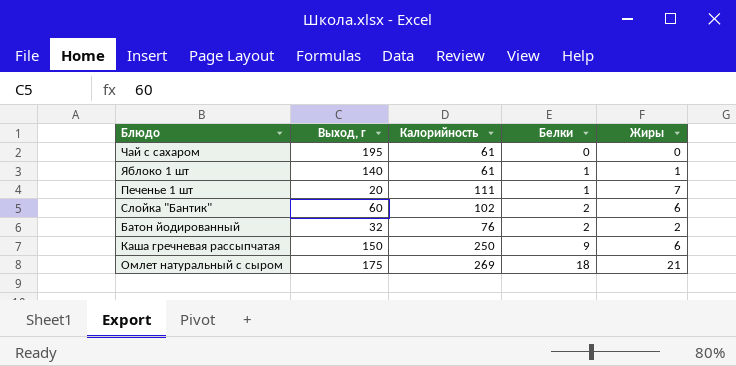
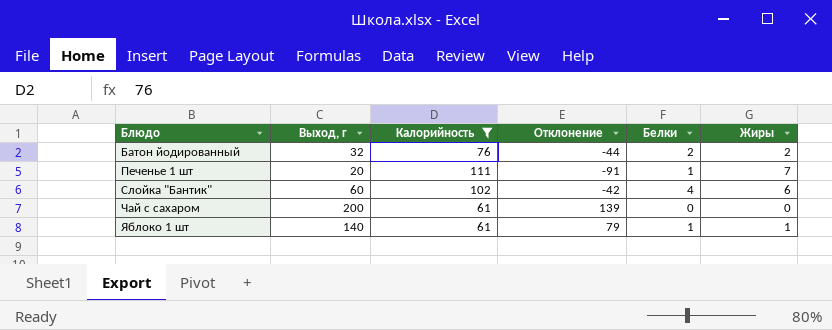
filter: none -> Калорийность <= 111
row order: Белки ascending -> Блюдо ascending
column Отклонение | formula: none -> [Выход, г] - [Калорийность]
Слойка "Бантик" | Белки: 2 -> 4
Чай с сахаром | Выход, г: 195 -> 200

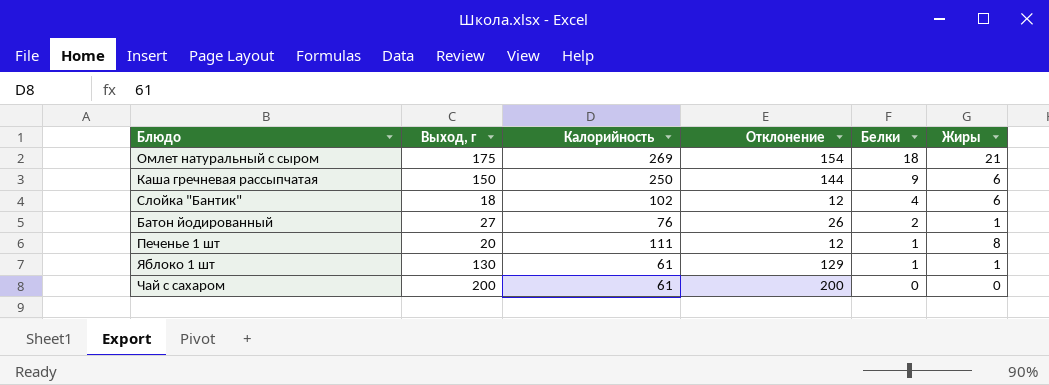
filter: Калорийность <= 111 -> none
row order: Блюдо ascending -> Белки descending
column Отклонение | formula: [Выход, г] - [Калорийность] -> [Выход, г] - [Жиры]
Слойка "Бантик" | Выход, г: 60 -> 18
Батон йодированный | Выход, г: 32 -> 27
Батон йодированный | Жиры: 2 -> 1
Печенье 1 шт | Жиры: 7 -> 8
Яблоко 1 шт | Выход, г: 140 -> 130

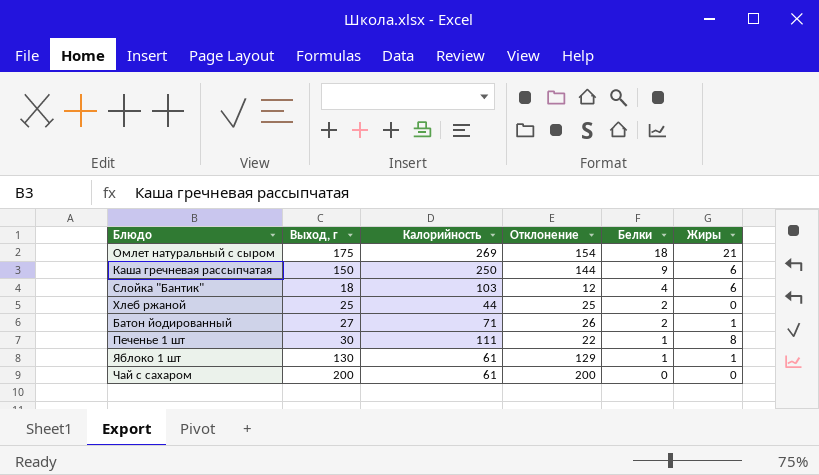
Слойка "Бантик" | Калорийность: 102 -> 103
row Хлеб ржаной: none -> 25 | 44 | 25 | 2 | 0
Батон йодированный | Калорийность: 76 -> 71
Печенье 1 шт | Выход, г: 20 -> 30
Печенье 1 шт | Отклонение: 12 -> 22

